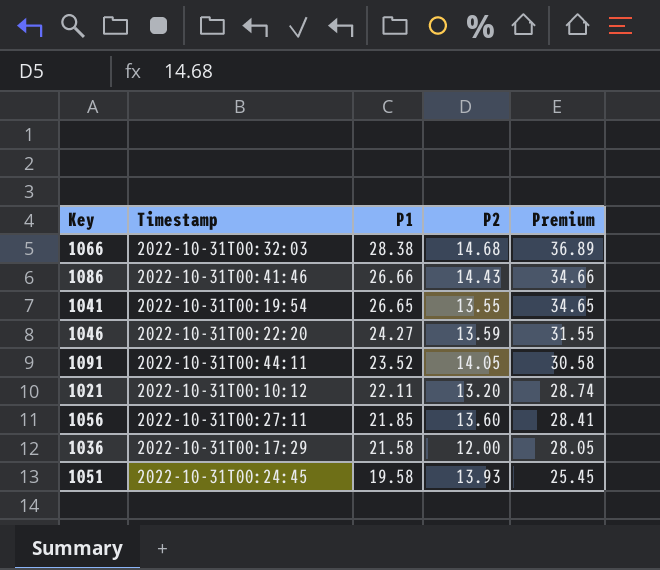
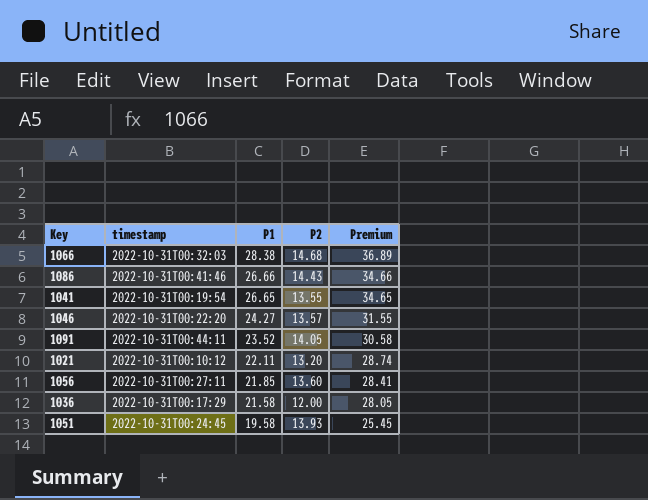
column name: Timestamp -> timestamp
1046 | P2: 13.59 -> 13.57

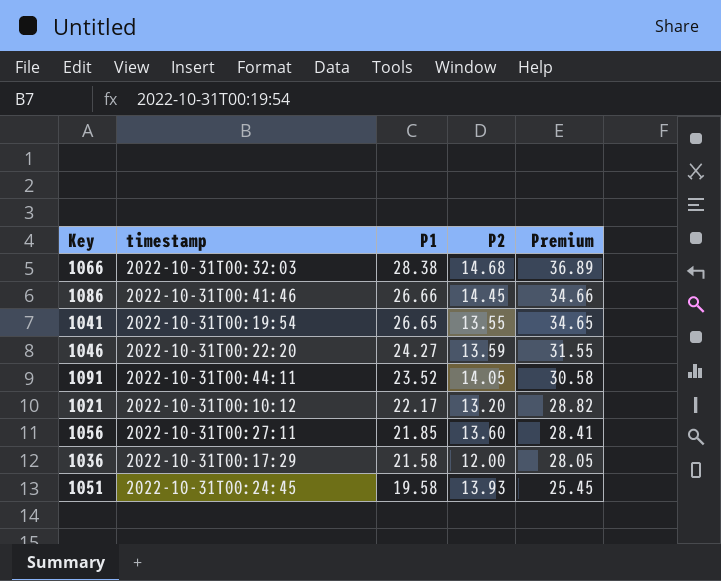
1086 | P2: 14.43 -> 14.45
1046 | P2: 13.57 -> 13.59
1021 | P1: 22.11 -> 22.17
1021 | Premium: 28.74 -> 28.82

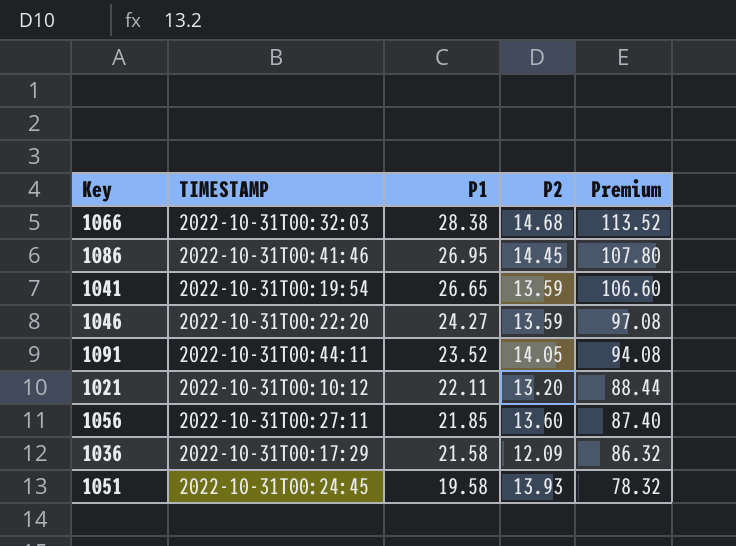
column name: timestamp -> TIMESTAMP
column Premium | formula: [P1] * 1.3 -> [P1] * 4
1086 | P1: 26.66 -> 26.95
1041 | P2: 13.55 -> 13.59
1021 | P1: 22.17 -> 22.11
1036 | P2: 12.00 -> 12.09

